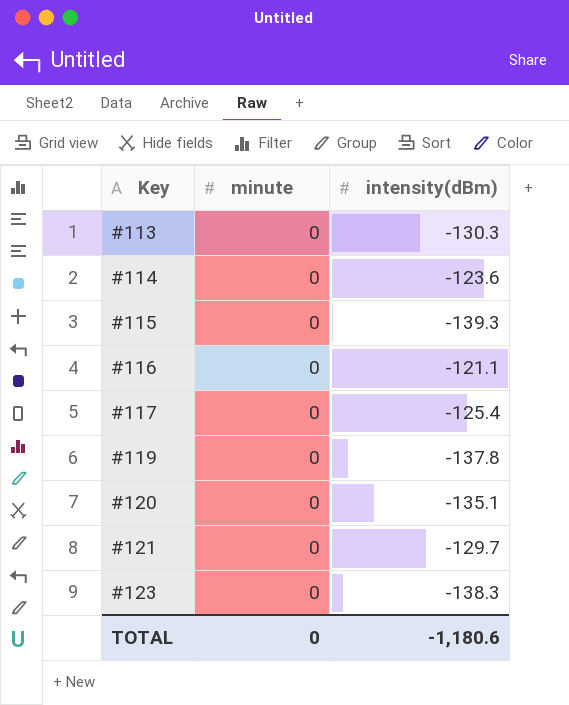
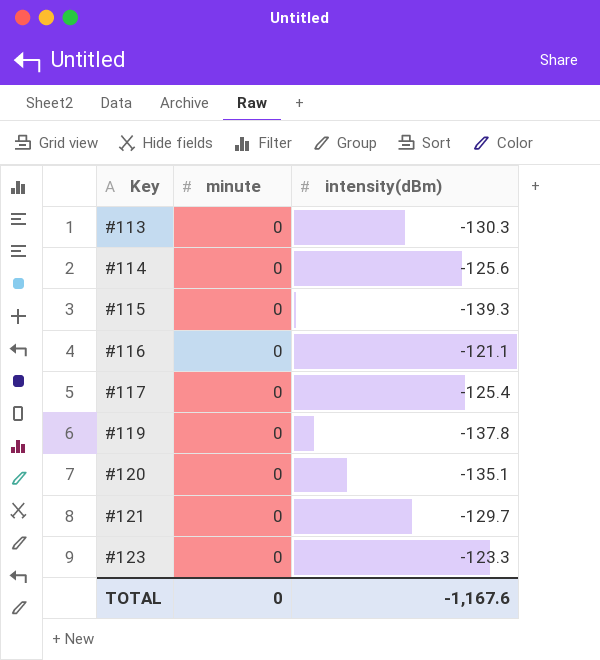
#114 | intensity(dBm): -123.6 -> -125.6
#123 | intensity(dBm): -138.3 -> -123.3
TOTAL | intensity(dBm): -1,180.6 -> -1,167.6

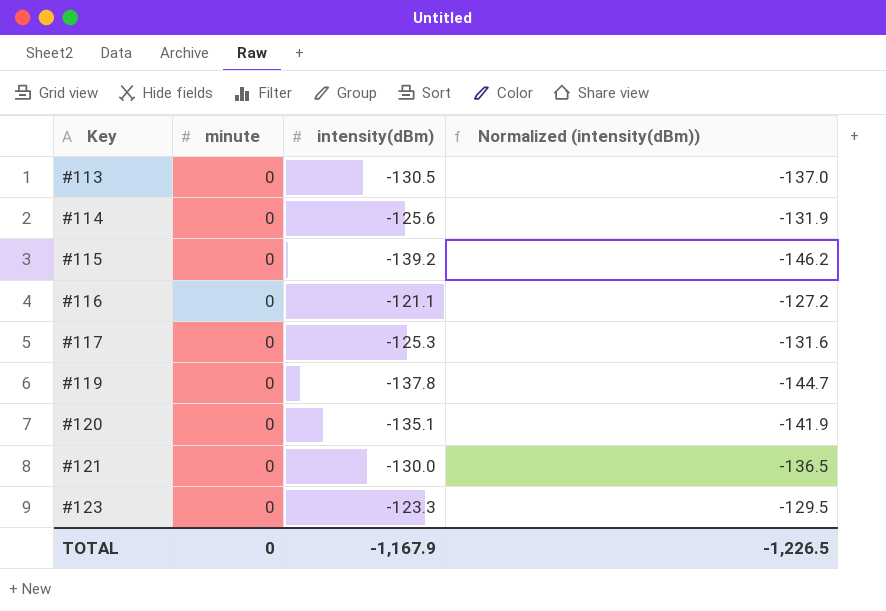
column Normalized (intensity(dBm)) | formula: none -> [intensity(dBm)] * 1.05
#113 | intensity(dBm): -130.3 -> -130.5
#115 | intensity(dBm): -139.3 -> -139.2
#117 | intensity(dBm): -125.4 -> -125.3
#121 | intensity(dBm): -129.7 -> -130.0
TOTAL | intensity(dBm): -1,167.6 -> -1,167.9

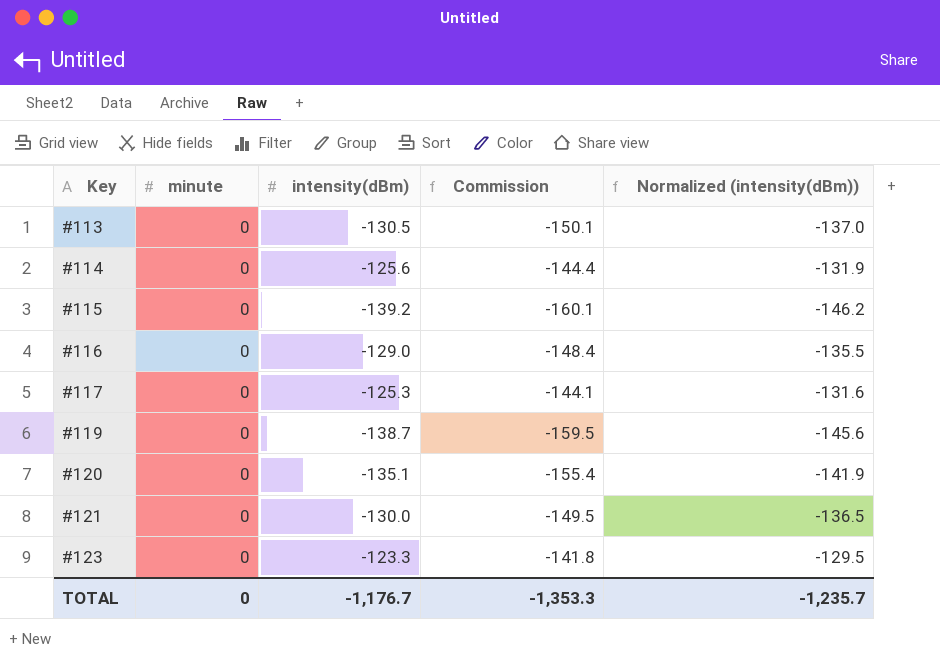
column Commission | formula: none -> [intensity(dBm)] * 1.15
#116 | intensity(dBm): -121.1 -> -129.0
#116 | Normalized (intensity(dBm)): -127.2 -> -135.5
#119 | intensity(dBm): -137.8 -> -138.7
#119 | Normalized (intensity(dBm)): -144.7 -> -145.6
TOTAL | intensity(dBm): -1,167.9 -> -1,176.7
TOTAL | Normalized (intensity(dBm)): -1,226.5 -> -1,235.7

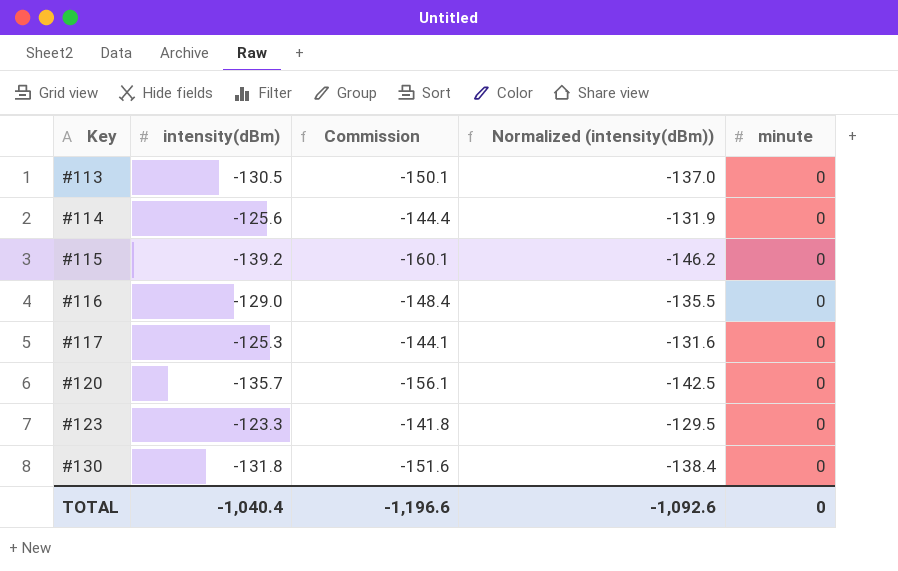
column minute | position: 2 -> 5
row #119: 0 | -138.7 | -159.5 | -145.6 -> none
row #121: 0 | -130.0 | -149.5 | -136.5 -> none
#120 | intensity(dBm): -135.1 -> -135.7
#120 | Commission: -155.4 -> -156.1
#120 | Normalized (intensity(dBm)): -141.9 -> -142.5
row #130: none -> -131.8 | -151.6 | -138.4 | 0
TOTAL | intensity(dBm): -1,176.7 -> -1,040.4
TOTAL | Commission: -1,353.3 -> -1,196.6
TOTAL | Normalized (intensity(dBm)): -1,235.7 -> -1,092.6

